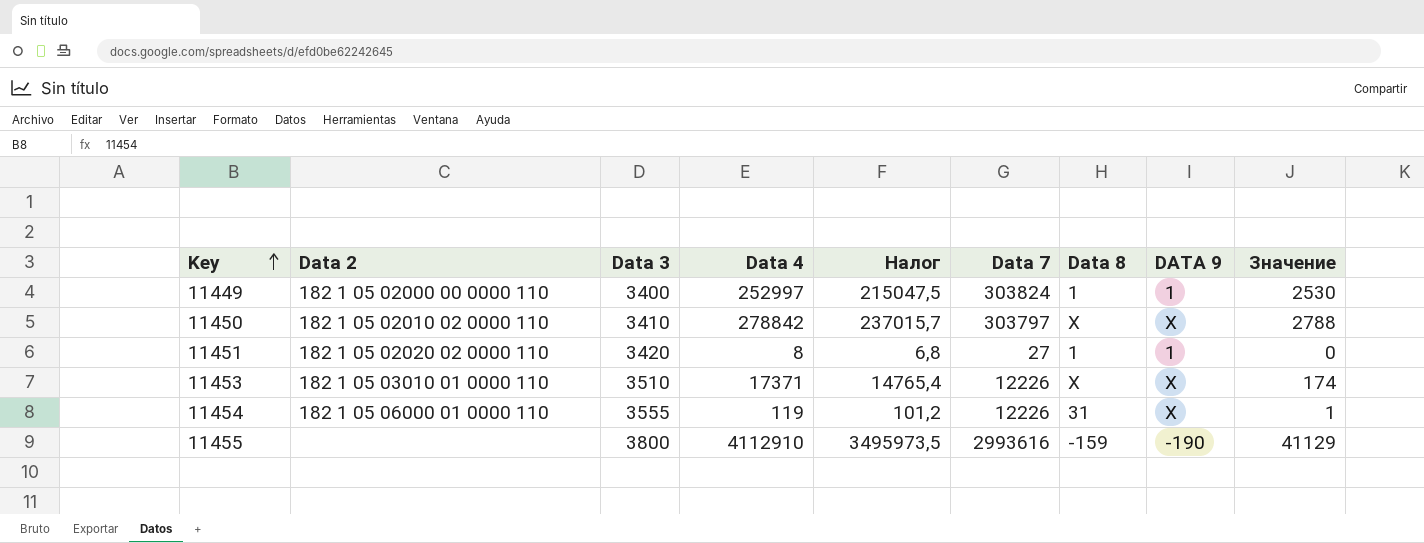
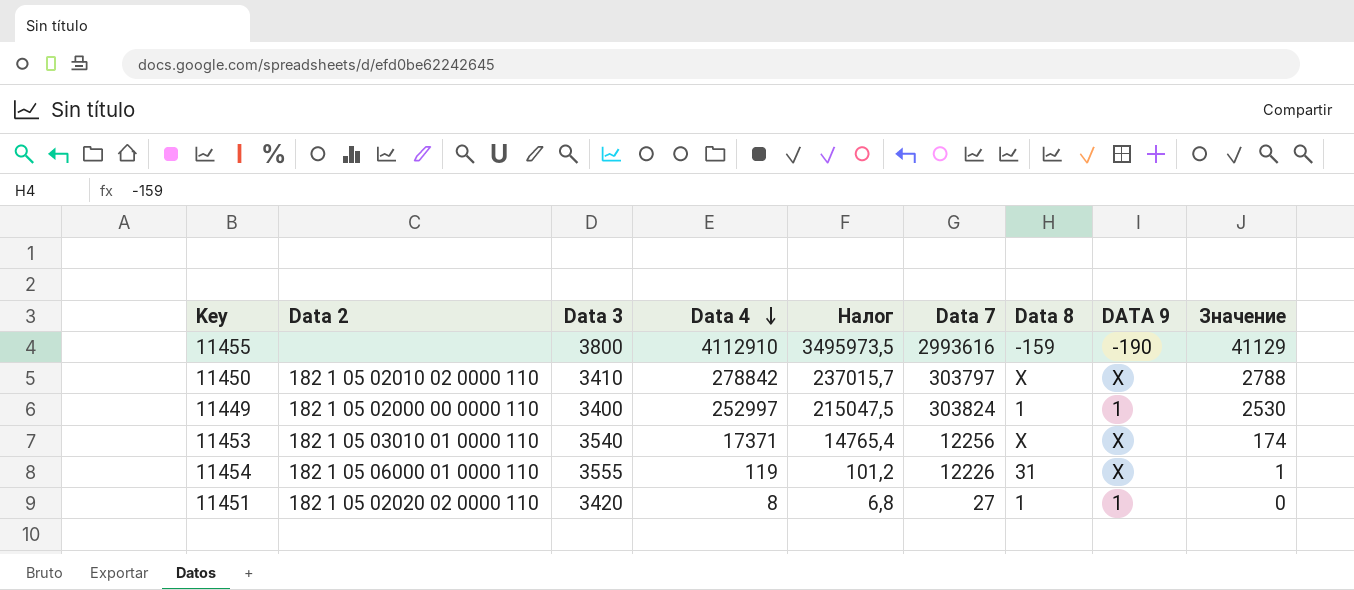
row order: Key ascending -> Data 4 descending
11453 | Data 3: 3510 -> 3540
11453 | Data 7: 12226 -> 12256

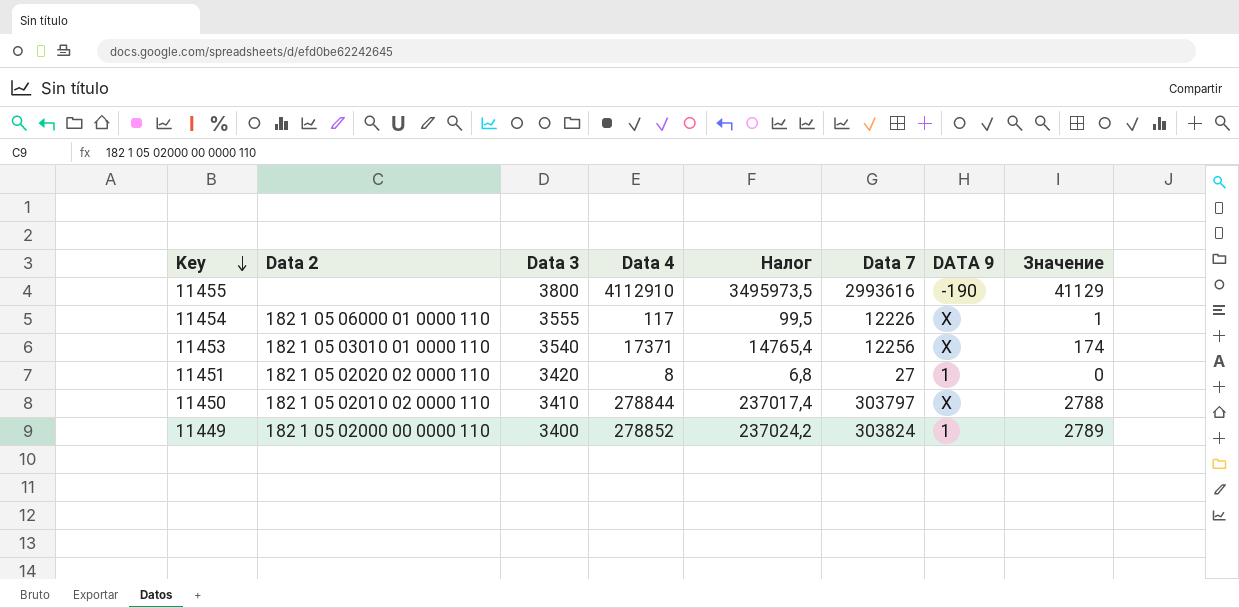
row order: Data 4 descending -> Key descending
column Data 8 | position: 7 -> none
11454 | Data 4: 119 -> 117
11454 | Налог: 101,2 -> 99,5
11450 | Data 4: 278842 -> 278844
11450 | Налог: 237015,7 -> 237017,4
11449 | Data 4: 252997 -> 278852
11449 | Налог: 215047,5 -> 237024,2
11449 | Значение: 2530 -> 2789

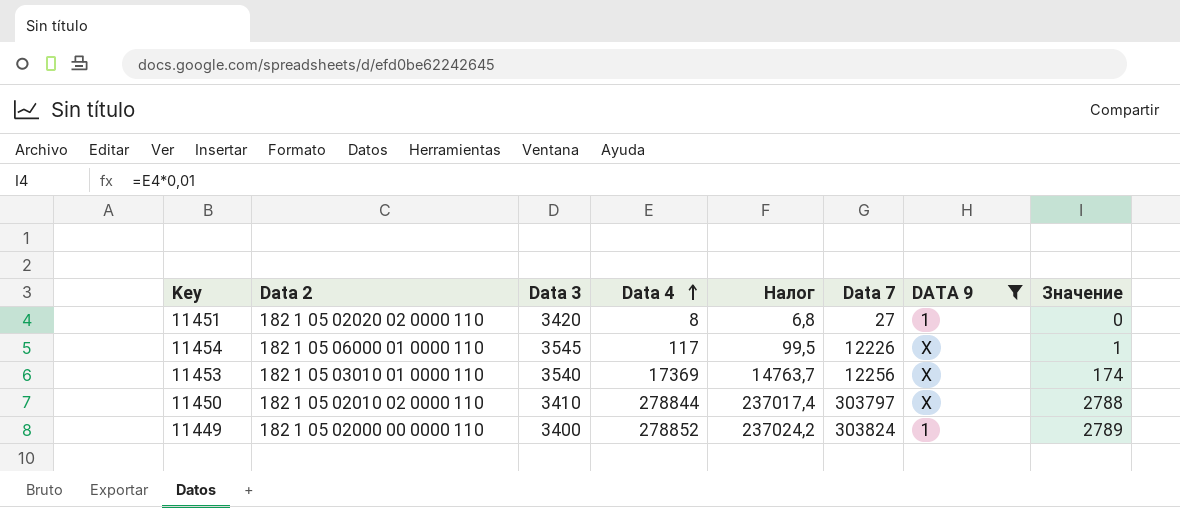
filter: none -> DATA 9 != -190
row order: Key descending -> Data 4 ascending
11454 | Data 3: 3555 -> 3545
11453 | Data 4: 17371 -> 17369
11453 | Налог: 14765,4 -> 14763,7

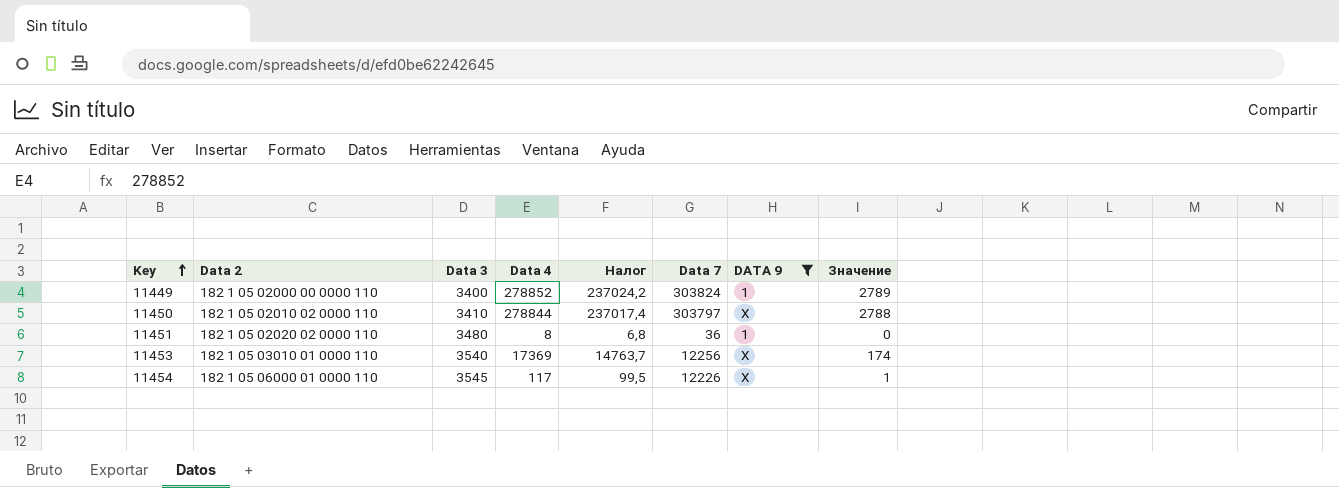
row order: Data 4 ascending -> Key ascending
11451 | Data 3: 3420 -> 3480
11451 | Data 7: 27 -> 36

